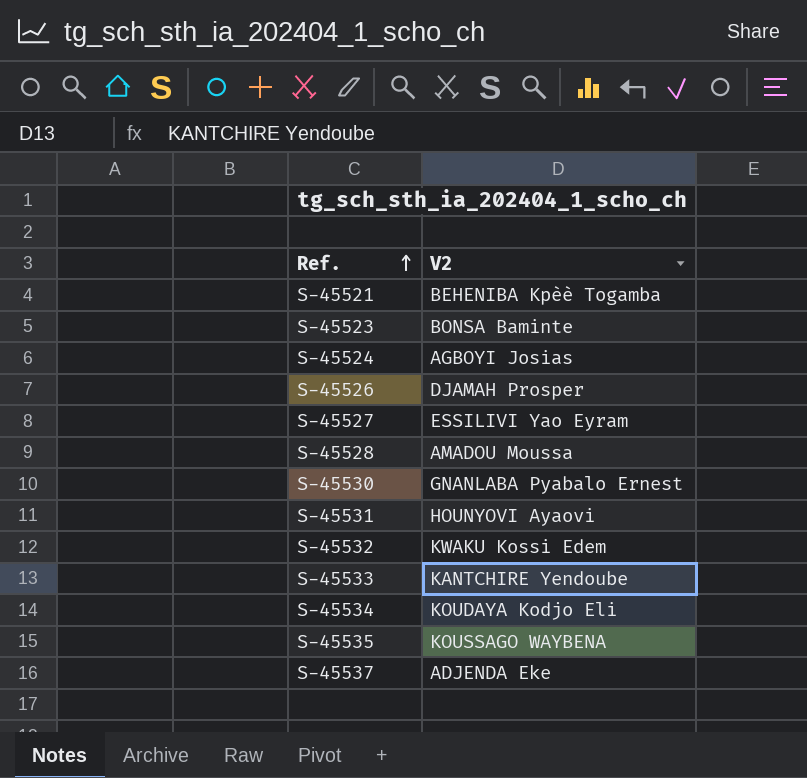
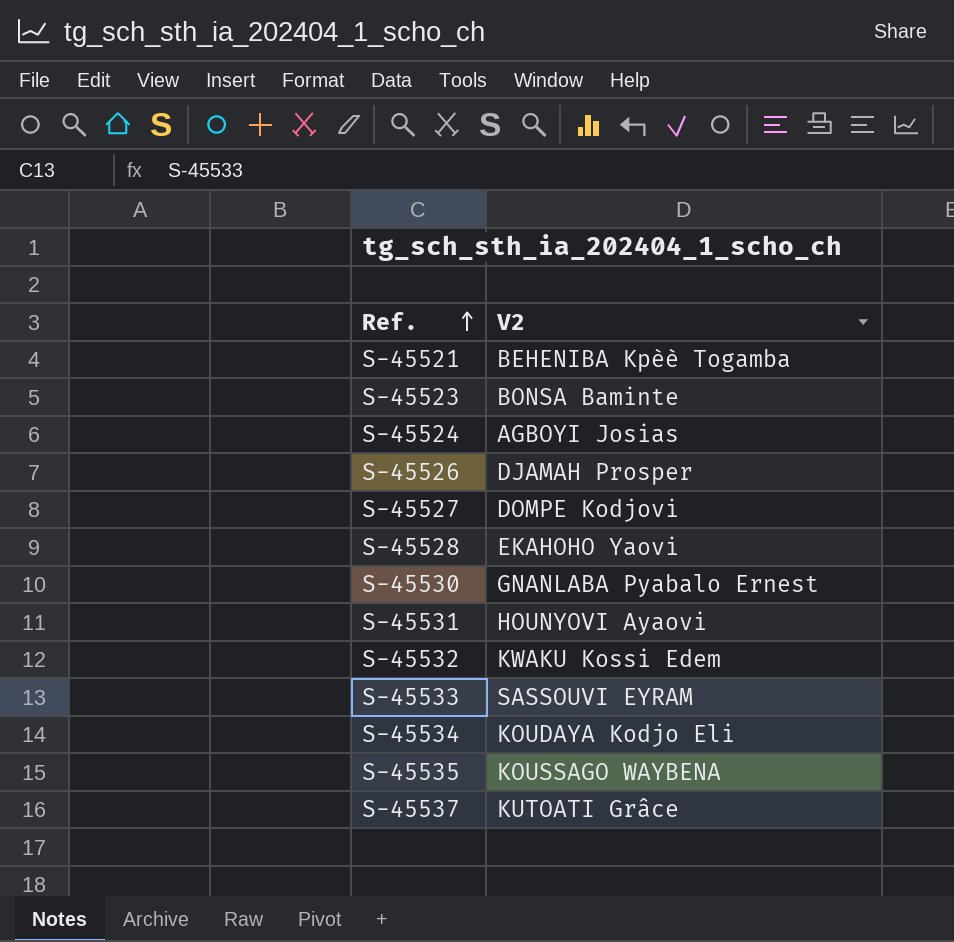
S-45527 | V2: ESSILIVI Yao Eyram -> DOMPE Kodjovi
S-45528 | V2: AMADOU Moussa -> EKAHOHO Yaovi
S-45533 | V2: KANTCHIRE Yendoube -> SASSOUVI EYRAM
S-45537 | V2: ADJENDA Eke -> KUTOATI Grâce

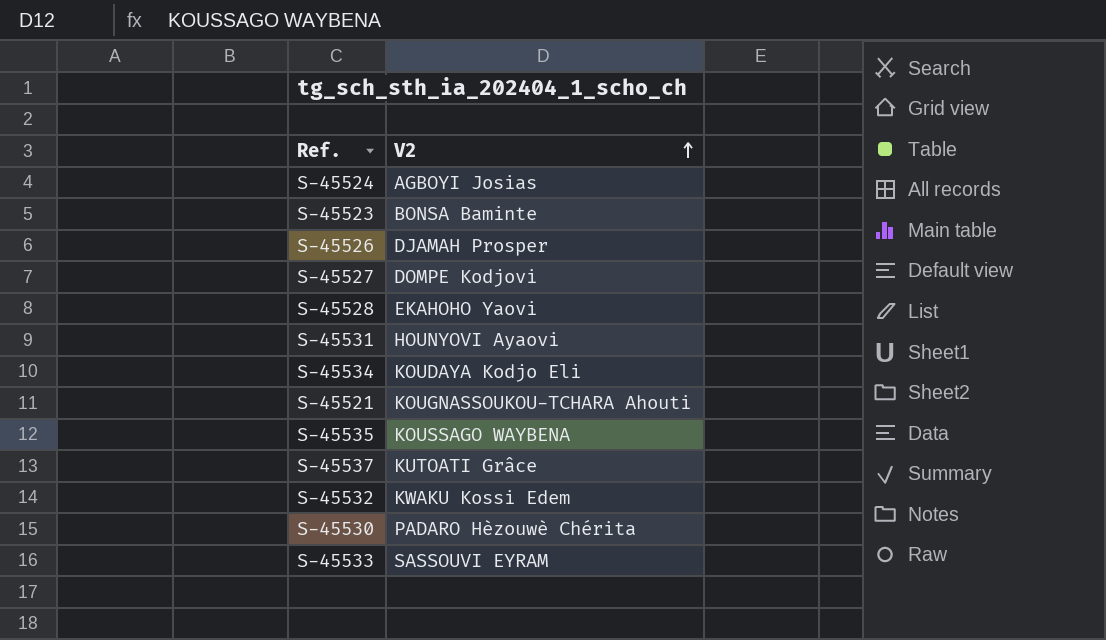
row order: Ref. ascending -> V2 ascending
S-45521 | V2: BEHENIBA Kpèè Togamba -> KOUGNASSOUKOU-TCHARA Ahouti
S-45530 | V2: GNANLABA Pyabalo Ernest -> PADARO Hèzouwè Chérita

